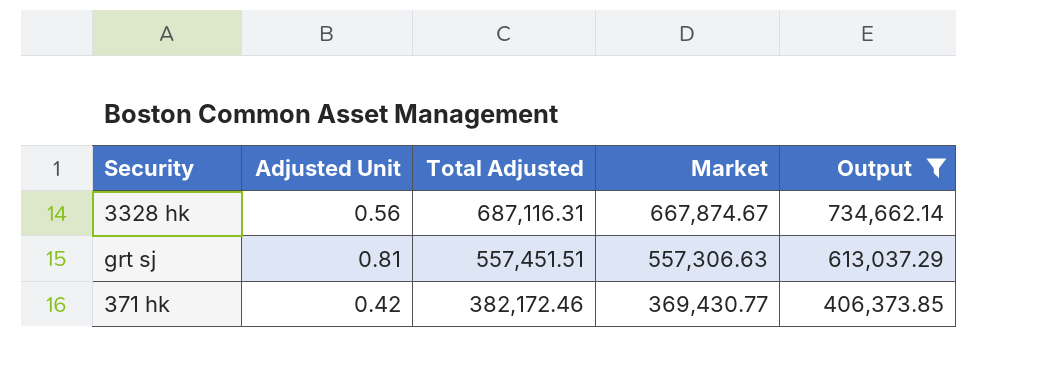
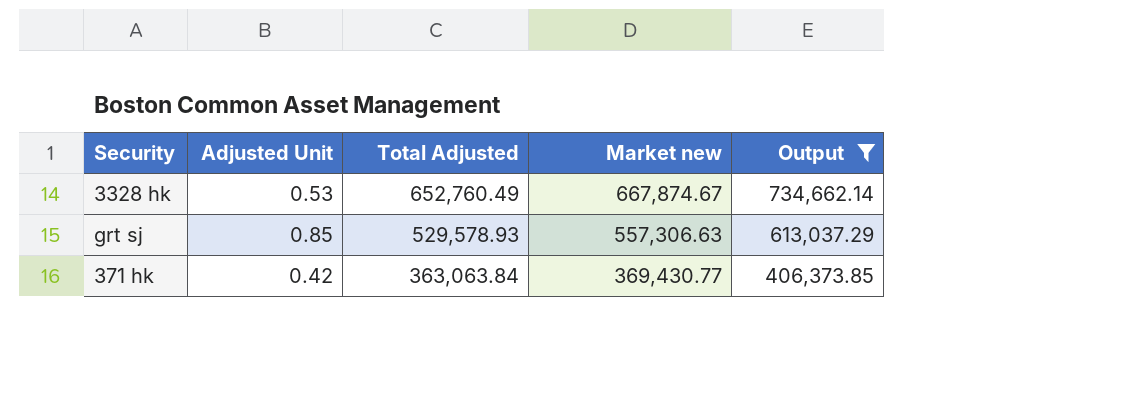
column name: Market -> Market new
3328 hk | Adjusted Unit: 0.56 -> 0.53
3328 hk | Total Adjusted: 687,116.31 -> 652,760.49
grt sj | Adjusted Unit: 0.81 -> 0.85
grt sj | Total Adjusted: 557,451.51 -> 529,578.93
371 hk | Total Adjusted: 382,172.46 -> 363,063.84

